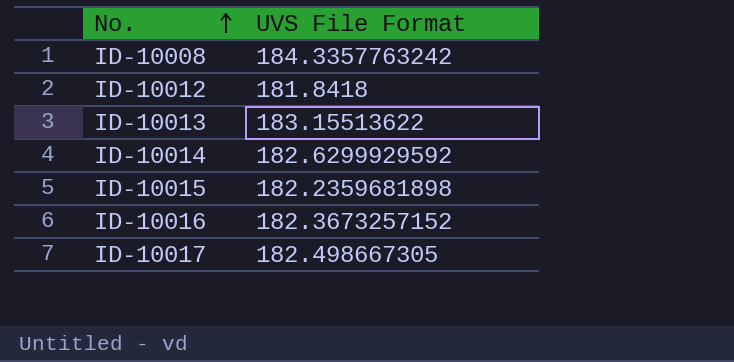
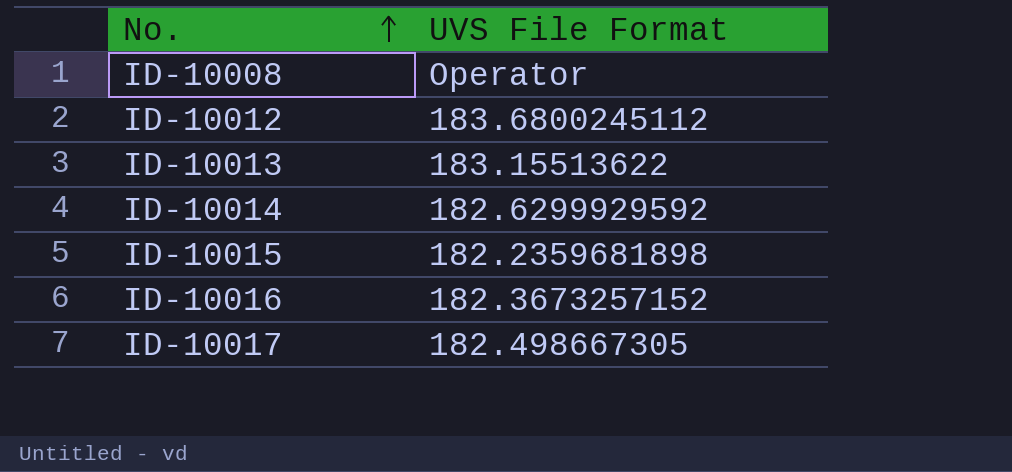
ID-10008 | UVS File Format: 184.3357763242 -> Operator
ID-10012 | UVS File Format: 181.8418 -> 183.6800245112

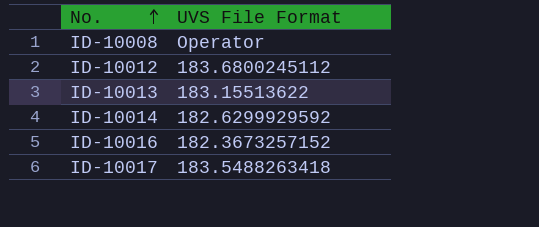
row ID-10015: 182.2359681898 -> none
ID-10017 | UVS File Format: 182.498667305 -> 183.5488263418

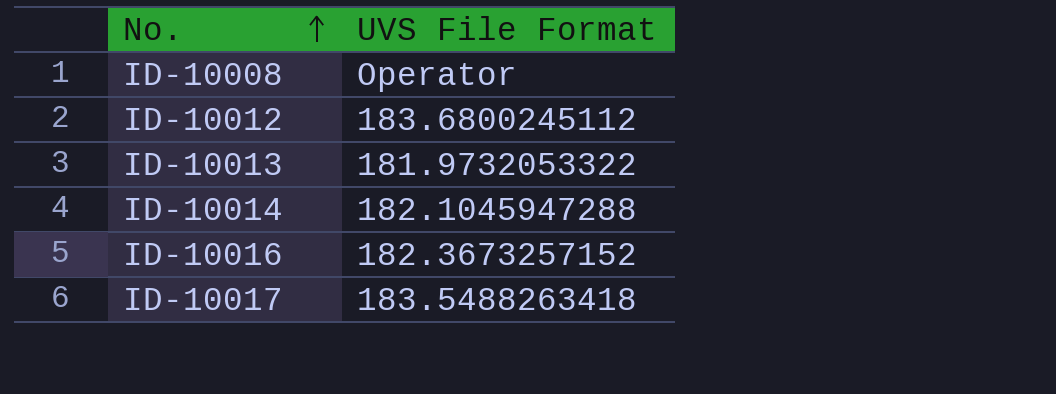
ID-10013 | UVS File Format: 183.15513622 -> 181.9732053322
ID-10014 | UVS File Format: 182.6299929592 -> 182.1045947288

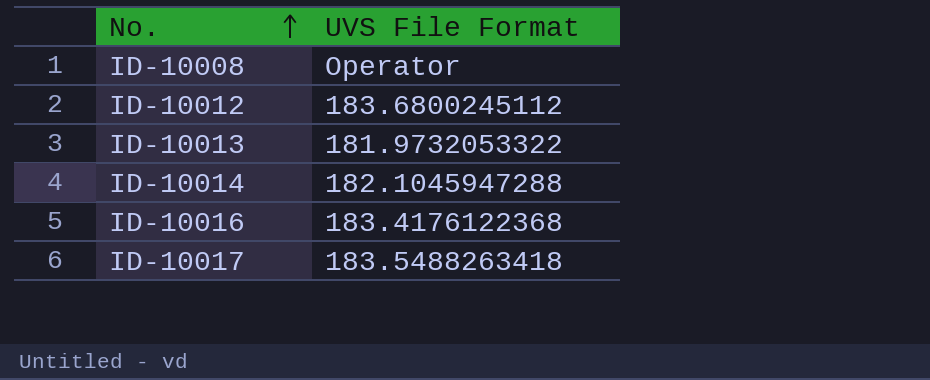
ID-10016 | UVS File Format: 182.3673257152 -> 183.4176122368

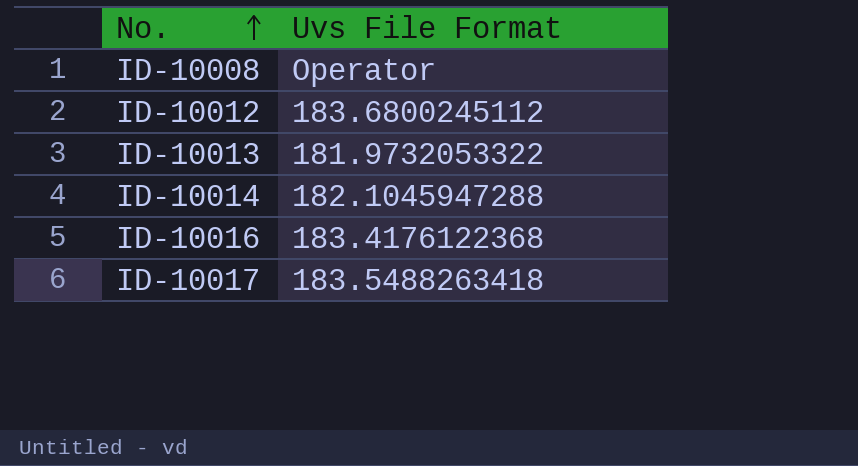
column name: UVS File Format -> Uvs File Format

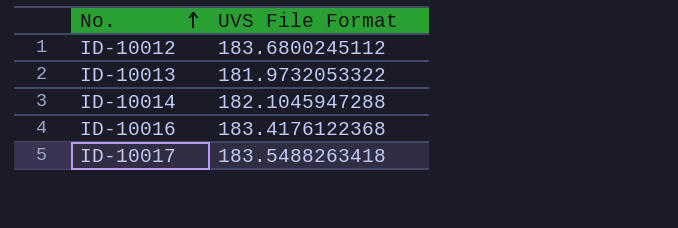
column name: Uvs File Format -> UVS File Format
row ID-10008: Operator -> none

